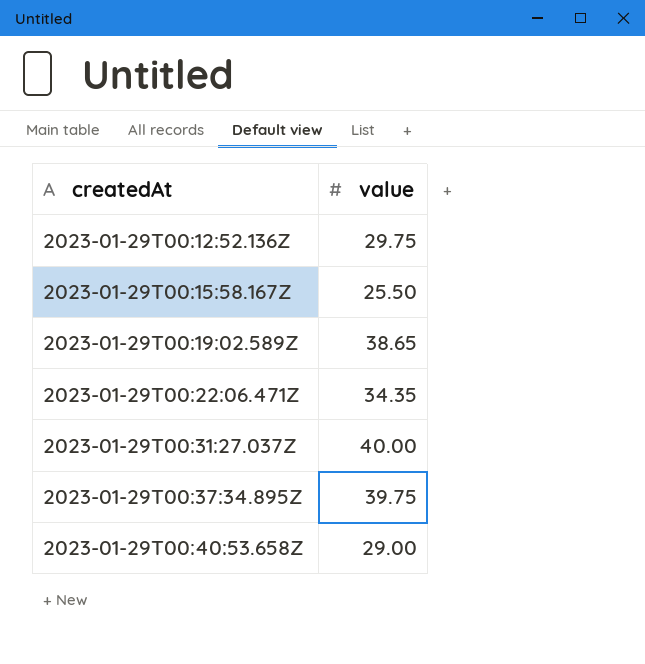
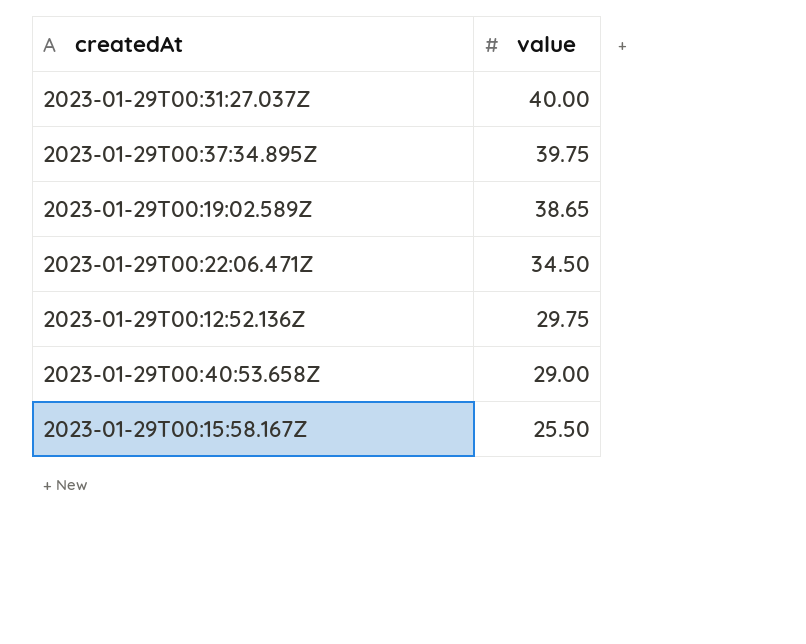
row order: createdAt ascending -> value descending
2023-01-29T00:22:06.471Z | value: 34.35 -> 34.50

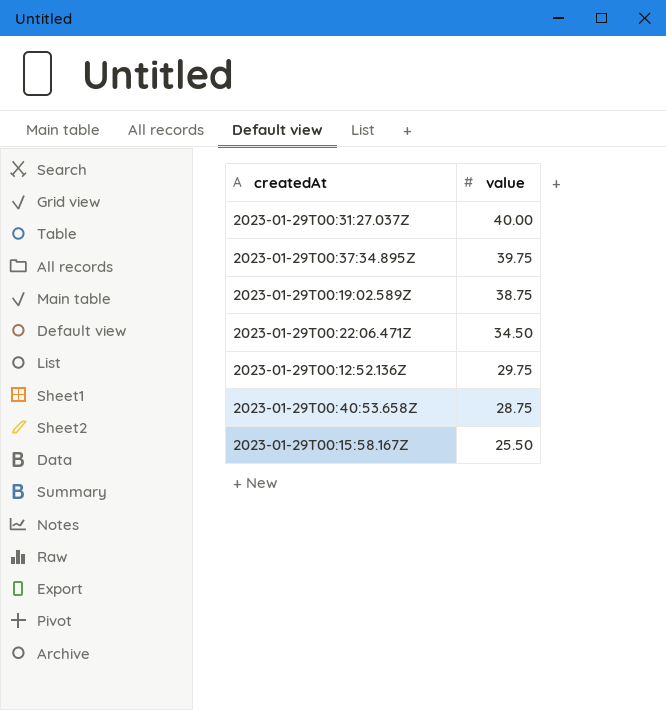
2023-01-29T00:19:02.589Z | value: 38.65 -> 38.75
2023-01-29T00:40:53.658Z | value: 29.00 -> 28.75

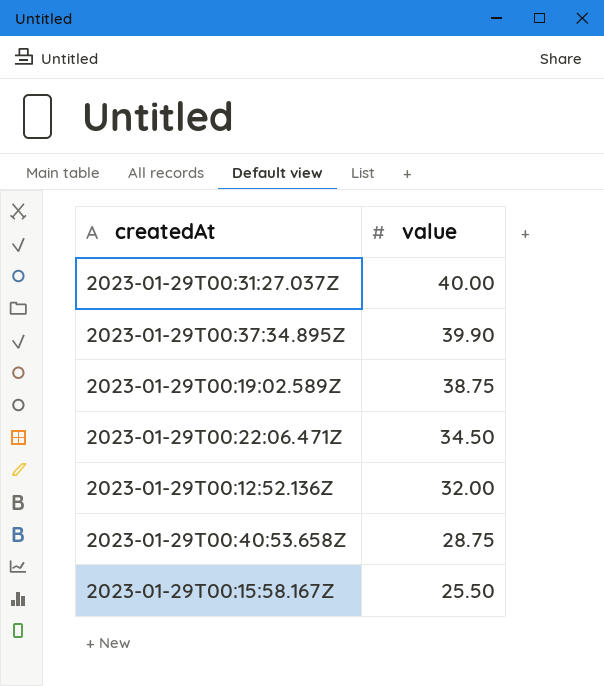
2023-01-29T00:37:34.895Z | value: 39.75 -> 39.90
2023-01-29T00:12:52.136Z | value: 29.75 -> 32.00

